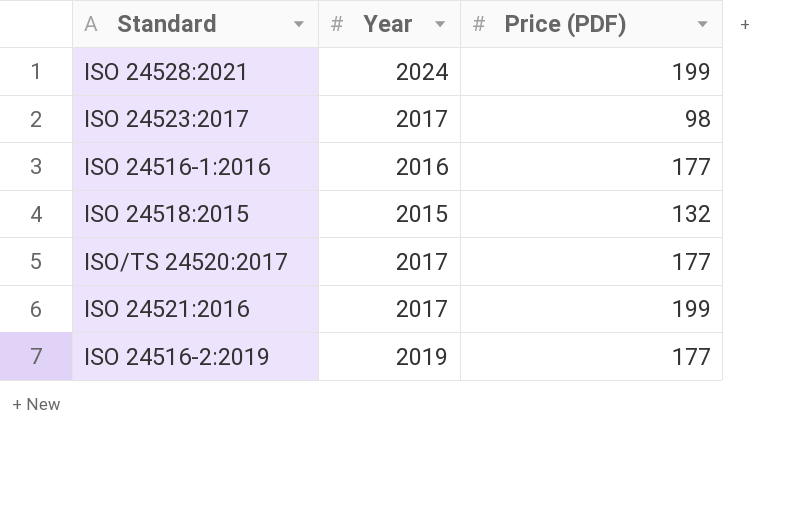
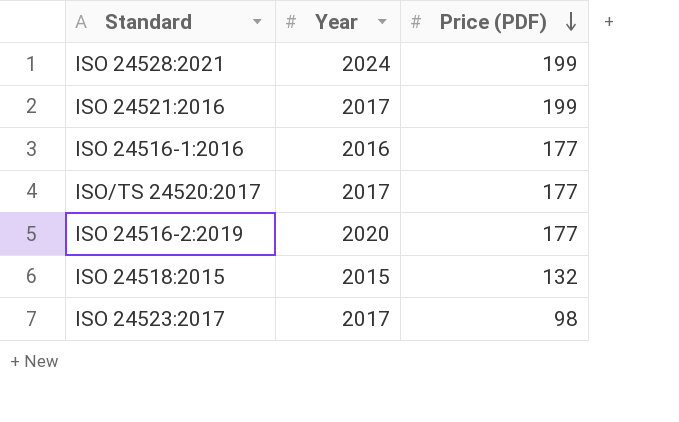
row order: none -> Price (PDF) descending
ISO 24516-2:2019 | Year: 2019 -> 2020

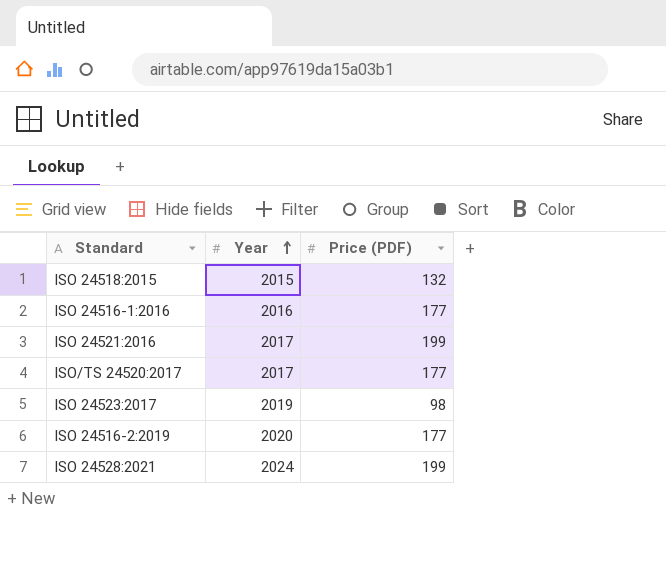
row order: Price (PDF) descending -> Year ascending
ISO 24523:2017 | Year: 2017 -> 2019

